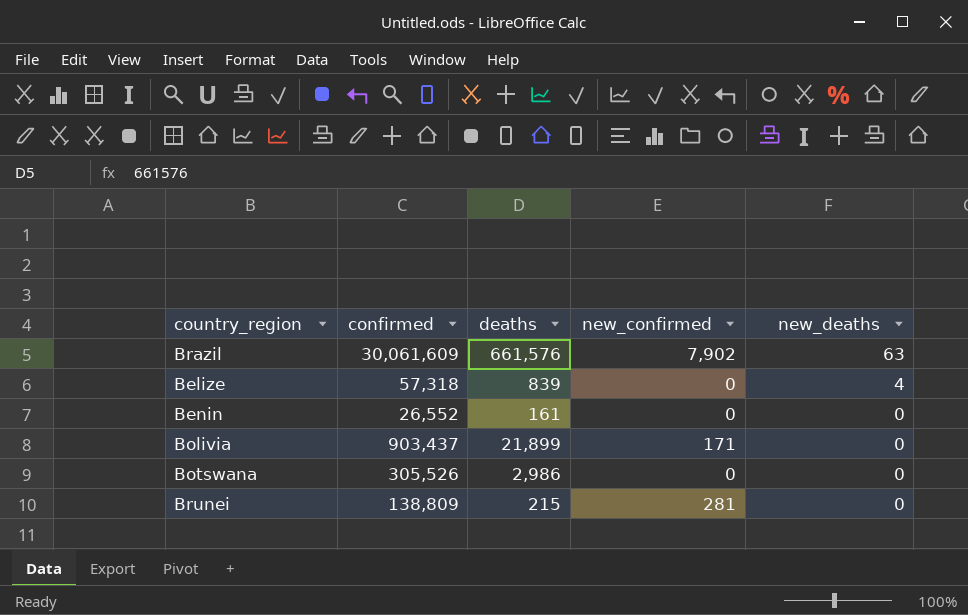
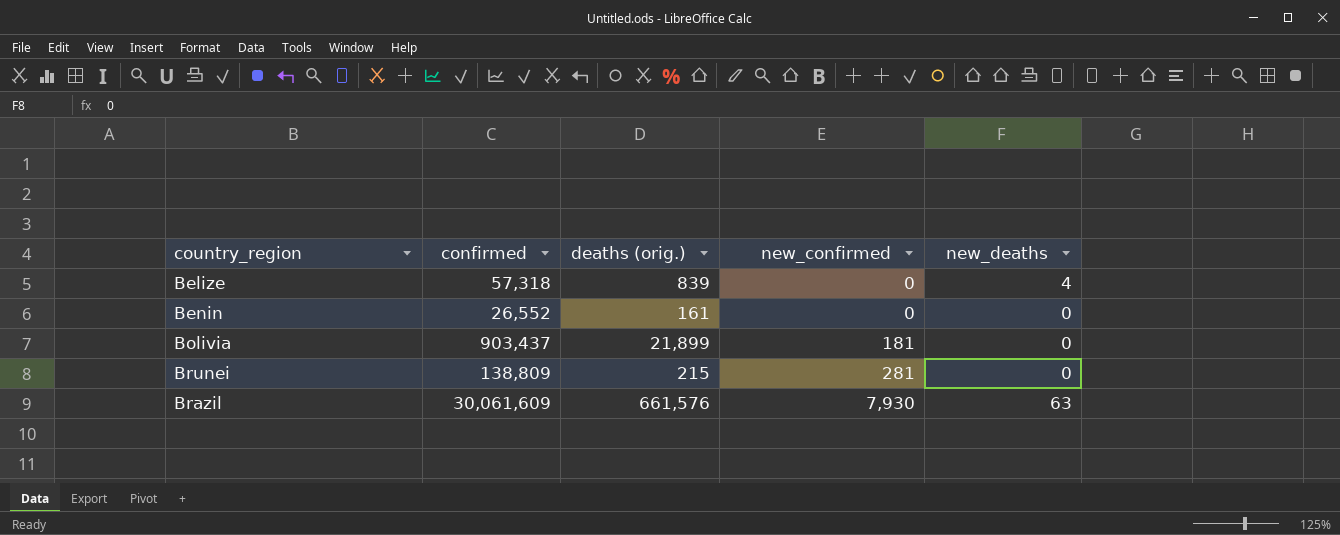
row order: new_deaths descending -> new_confirmed ascending
column name: deaths -> deaths (orig.)
row Botswana: 305,526 | 2,986 | 0 | 0 -> none
Bolivia | new_confirmed: 171 -> 181
Brazil | new_confirmed: 7,902 -> 7,930

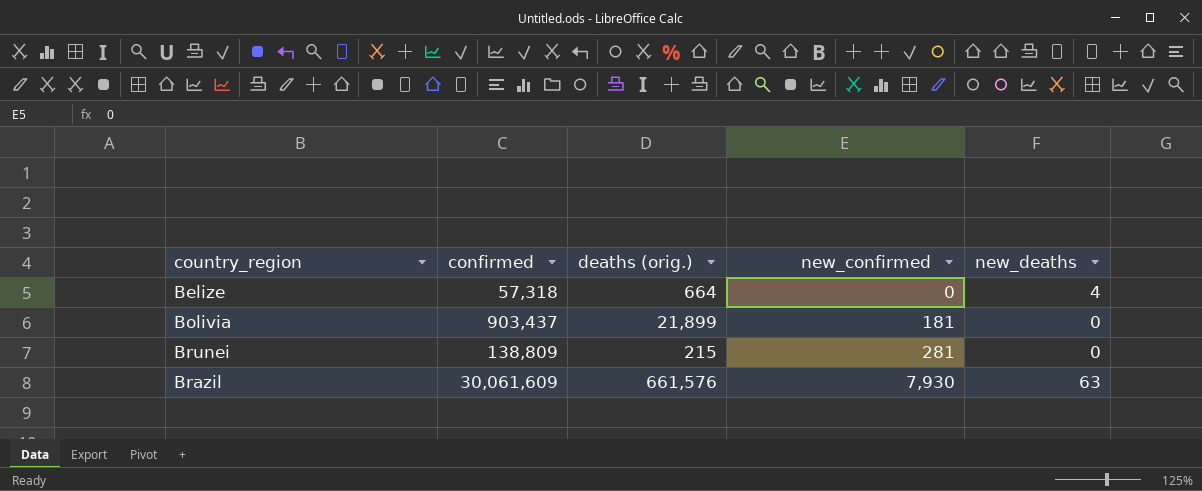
row Benin: 26,552 | 161 | 0 | 0 -> none
Belize | deaths (orig.): 839 -> 664

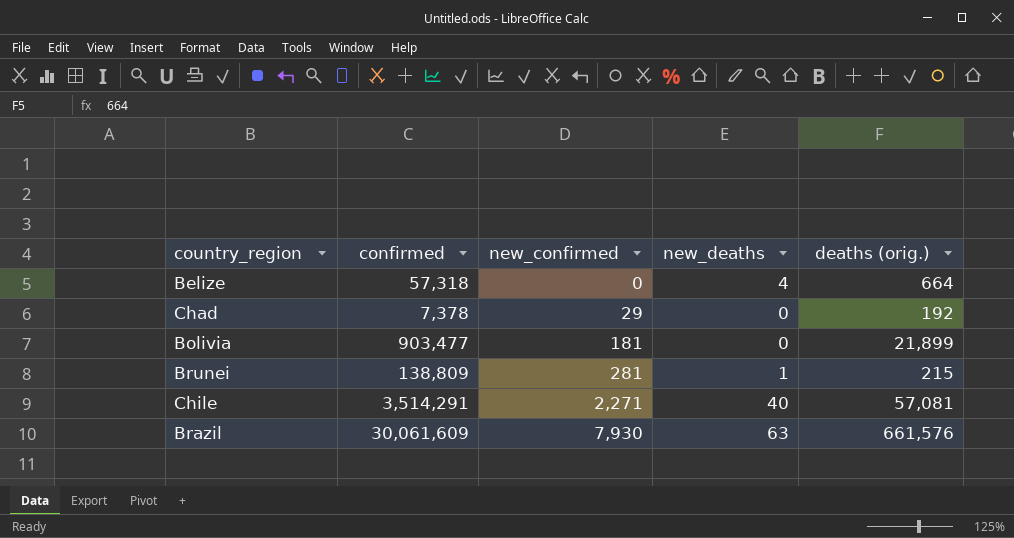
column deaths (orig.) | position: 3 -> 5
row Chad: none -> 7,378 | 29 | 0 | 192
Bolivia | confirmed: 903,437 -> 903,477
Brunei | new_deaths: 0 -> 1
row Chile: none -> 3,514,291 | 2,271 | 40 | 57,081

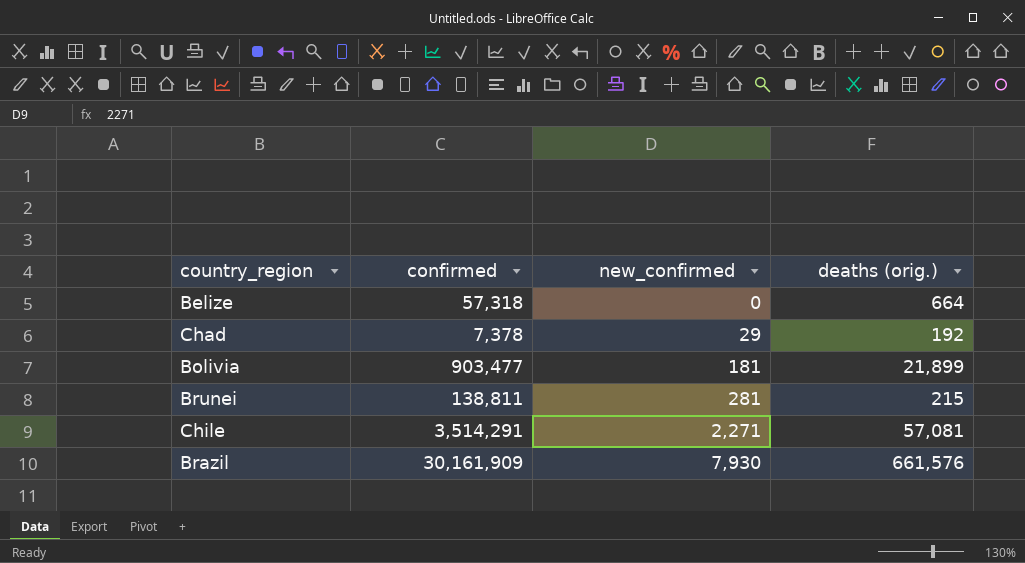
column new_deaths | position: 4 -> none
Brunei | confirmed: 138,809 -> 138,811
Brazil | confirmed: 30,061,609 -> 30,161,909

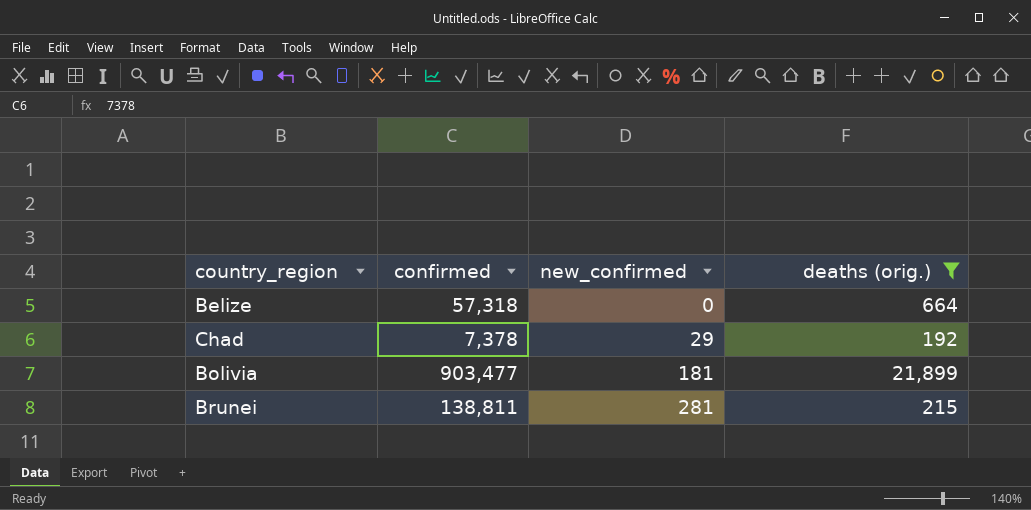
filter: none -> deaths (orig.) <= 21,899

